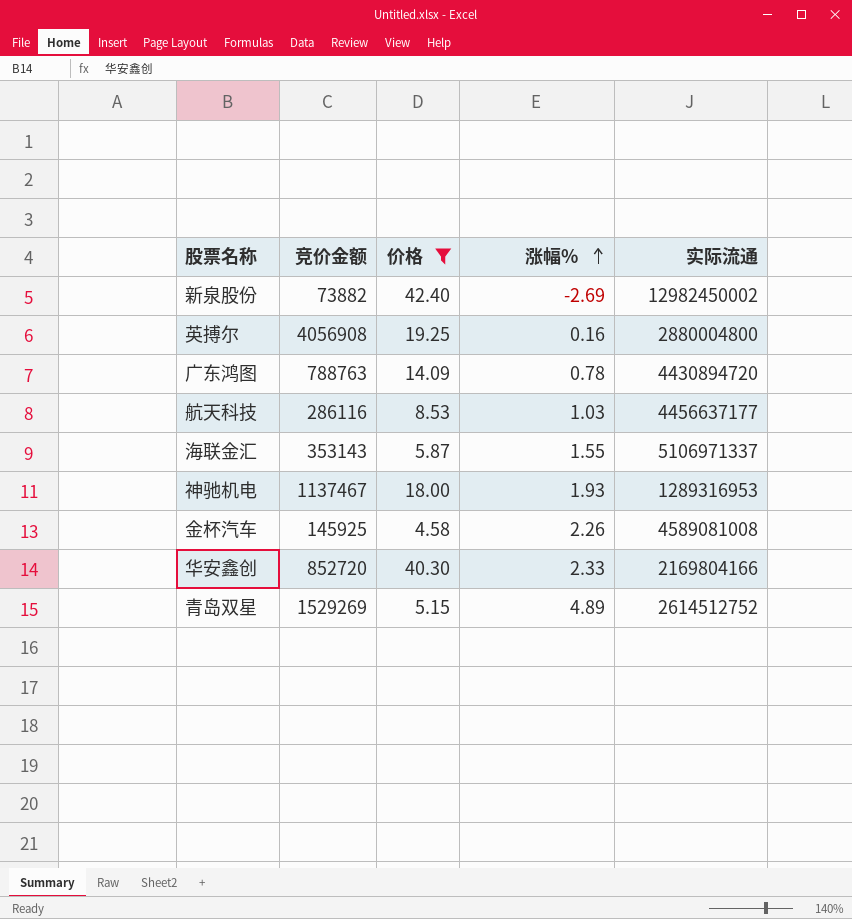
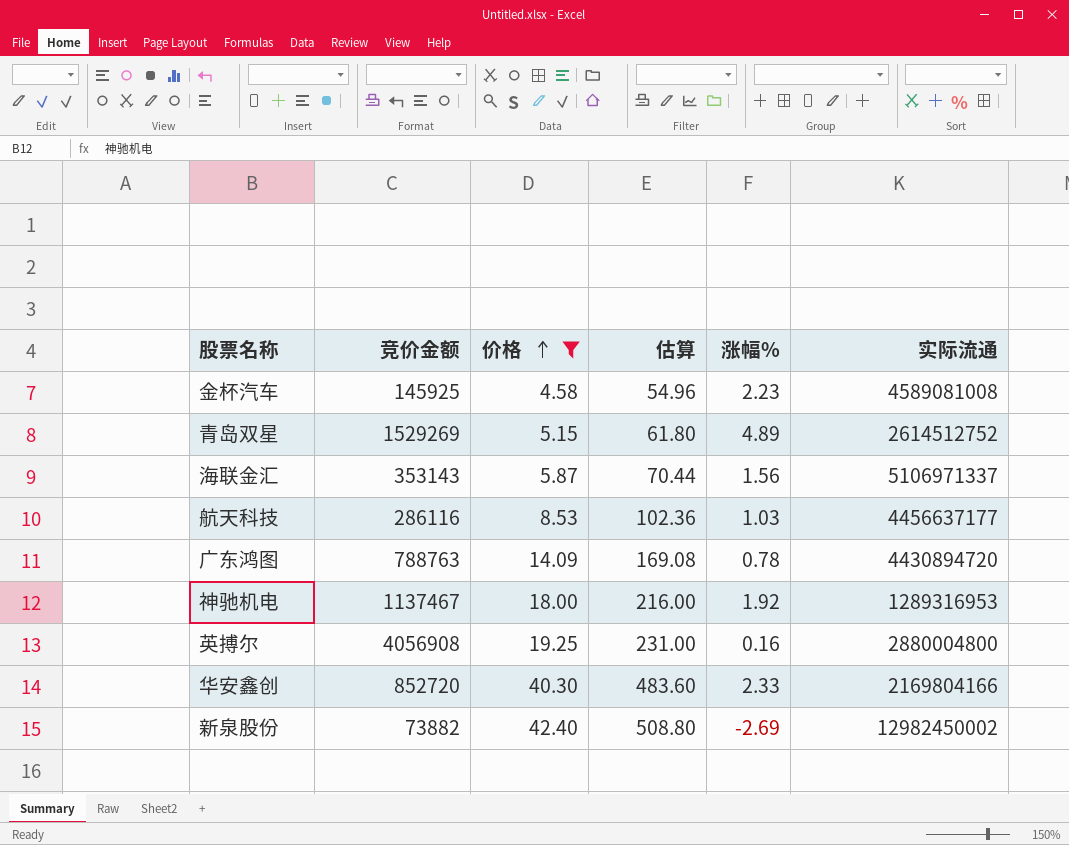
row order: 涨幅% ascending -> 价格 ascending
column 估算 | formula: none -> [价格] * 12
金杯汽车 | 涨幅%: 2.26 -> 2.23
海联金汇 | 涨幅%: 1.55 -> 1.56
神驰机电 | 涨幅%: 1.93 -> 1.92

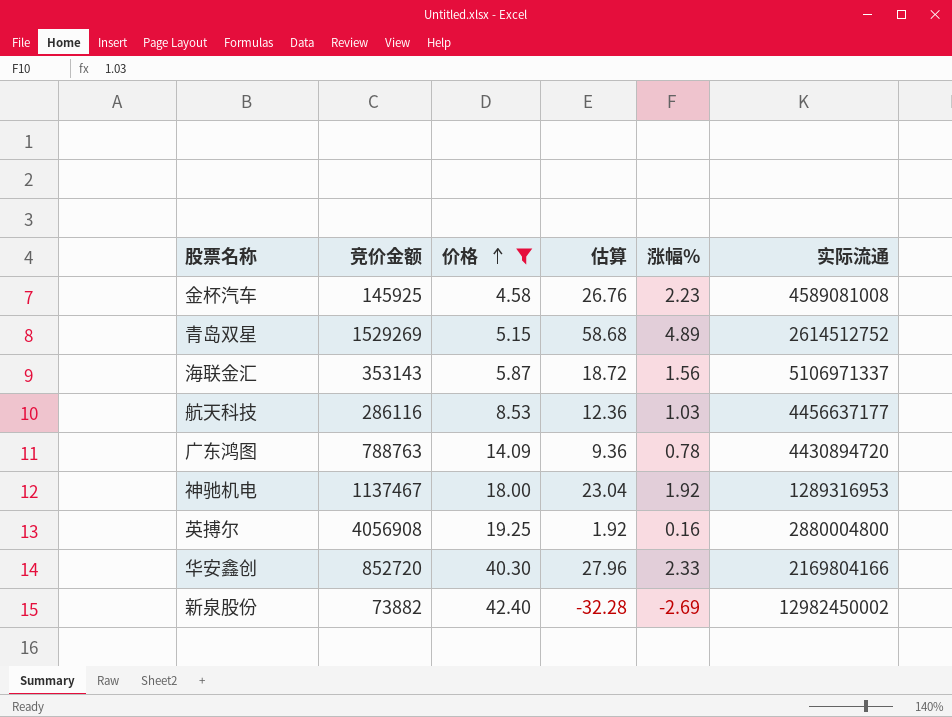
column 估算 | formula: [价格] * 12 -> [涨幅%] * 12

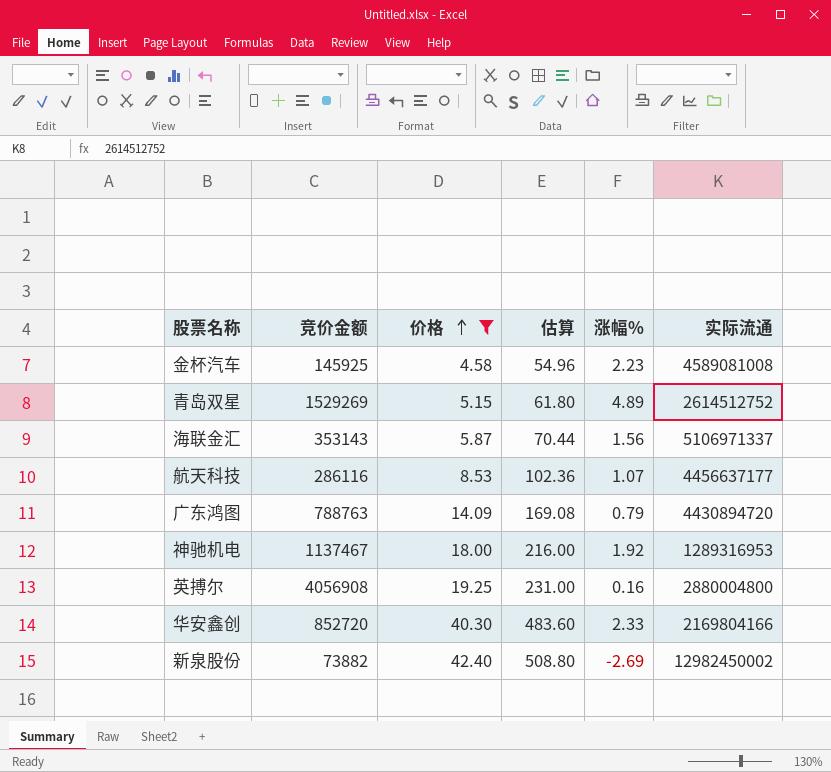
column 估算 | formula: [涨幅%] * 12 -> [价格] * 12
航天科技 | 涨幅%: 1.03 -> 1.07
广东鸿图 | 涨幅%: 0.78 -> 0.79

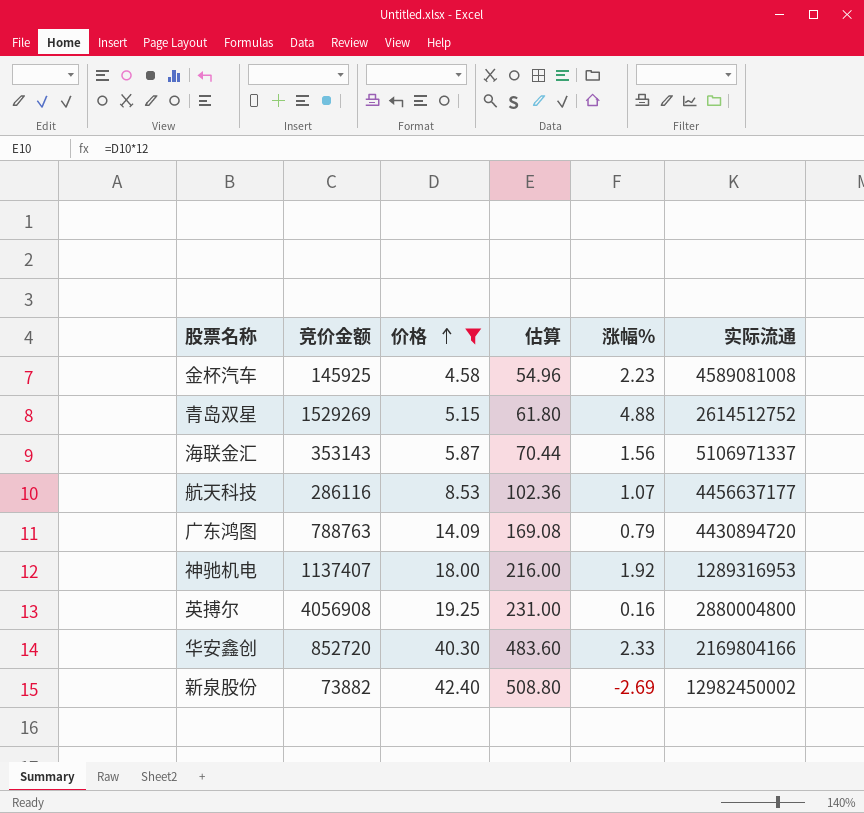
青岛双星 | 涨幅%: 4.89 -> 4.88
神驰机电 | 竞价金额: 1137467 -> 1137407

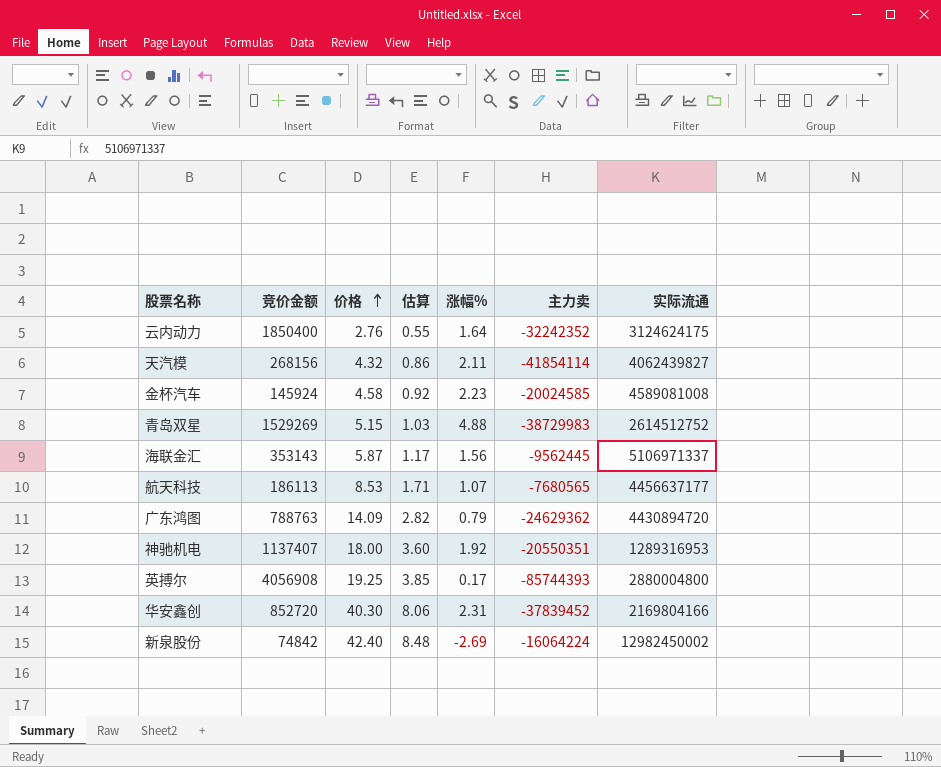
filter: 价格 >= 4.58 -> none
column 估算 | formula: [价格] * 12 -> [价格] * 0.2
column 主力卖 | position: none -> 6
金杯汽车 | 竞价金额: 145925 -> 145924
航天科技 | 竞价金额: 286116 -> 186113
英搏尔 | 涨幅%: 0.16 -> 0.17
华安鑫创 | 涨幅%: 2.33 -> 2.31
新泉股份 | 竞价金额: 73882 -> 74842

